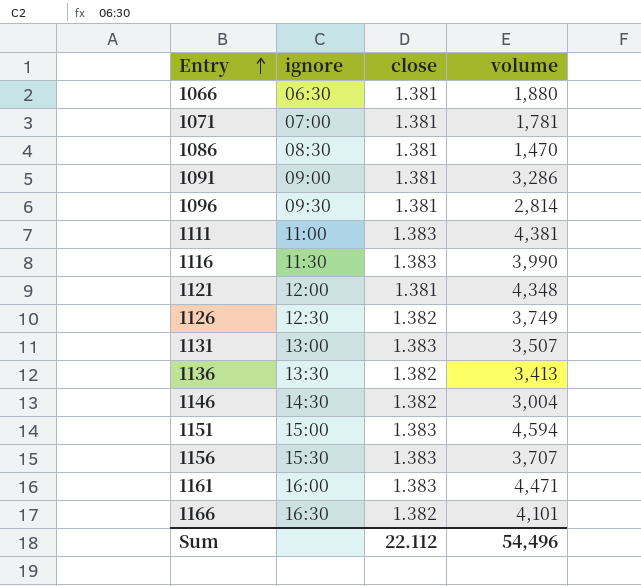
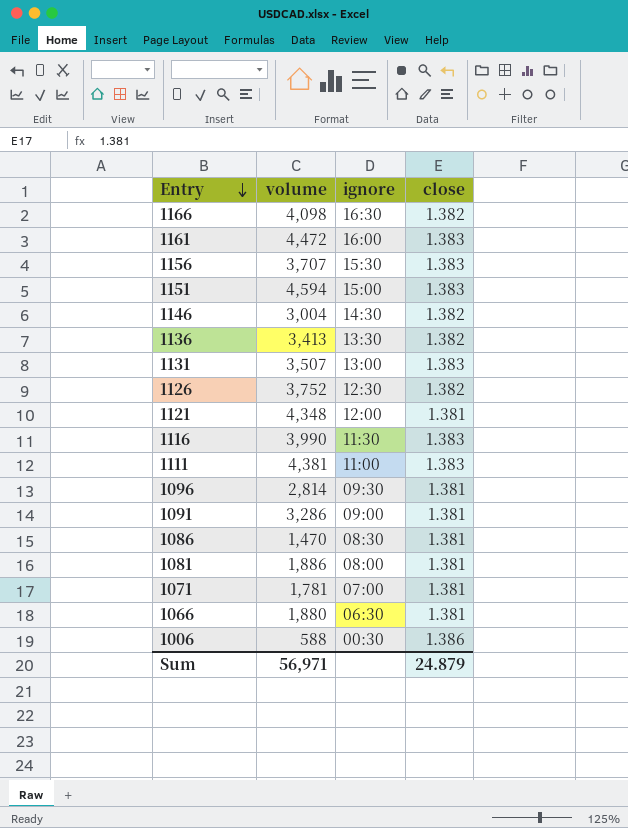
row order: Entry ascending -> Entry descending
column volume | position: 4 -> 2
1166 | volume: 4,101 -> 4,098
1161 | volume: 4,471 -> 4,472
1126 | volume: 3,749 -> 3,752
row 1081: none -> 1,886 | 08:00 | 1.381
row 1006: none -> 588 | 00:30 | 1.386
Sum | volume: 54,496 -> 56,971
Sum | close: 22.112 -> 24.879

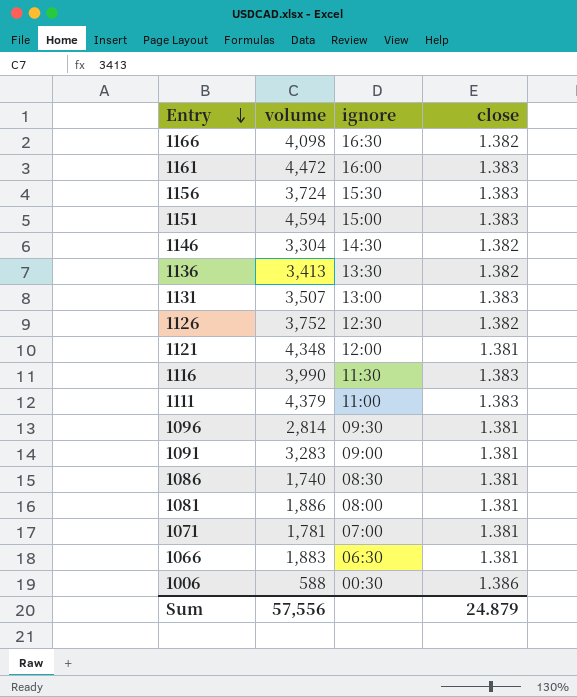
1156 | volume: 3,707 -> 3,724
1146 | volume: 3,004 -> 3,304
1111 | volume: 4,381 -> 4,379
1091 | volume: 3,286 -> 3,283
1086 | volume: 1,470 -> 1,740
1066 | volume: 1,880 -> 1,883
Sum | volume: 56,971 -> 57,556

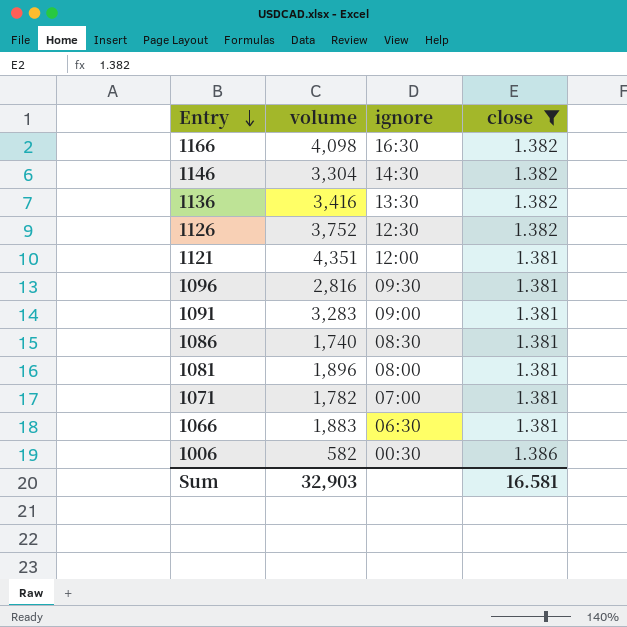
filter: none -> close != 1.383
1136 | volume: 3,413 -> 3,416
1121 | volume: 4,348 -> 4,351
1096 | volume: 2,814 -> 2,816
1081 | volume: 1,886 -> 1,896
1071 | volume: 1,781 -> 1,782
1006 | volume: 588 -> 582
Sum | volume: 57,556 -> 32,903
Sum | close: 24.879 -> 16.581

